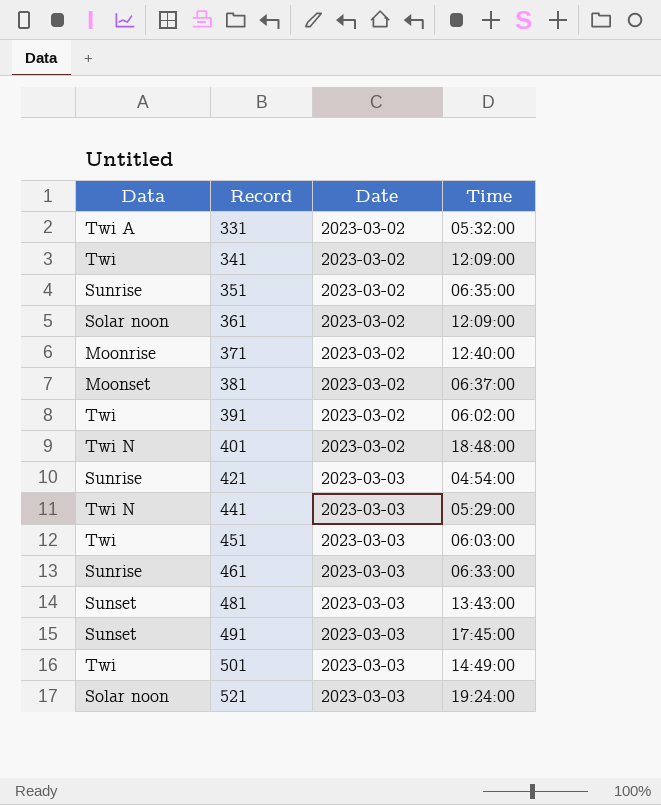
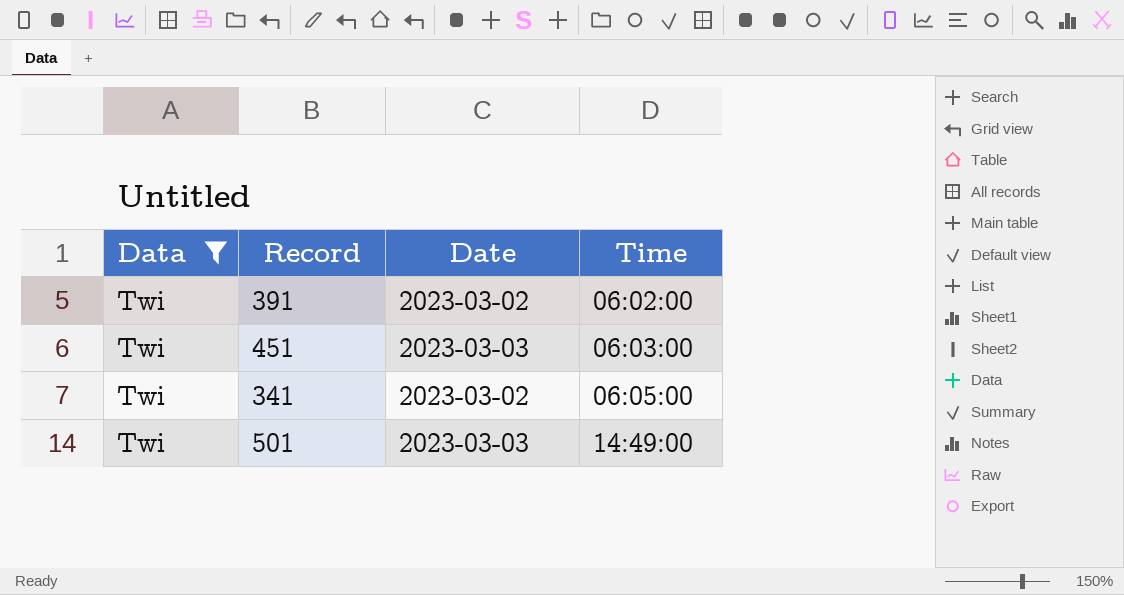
filter: none -> Data = Twi
row order: Record ascending -> Time ascending
341 | Time: 12:09:00 -> 06:05:00

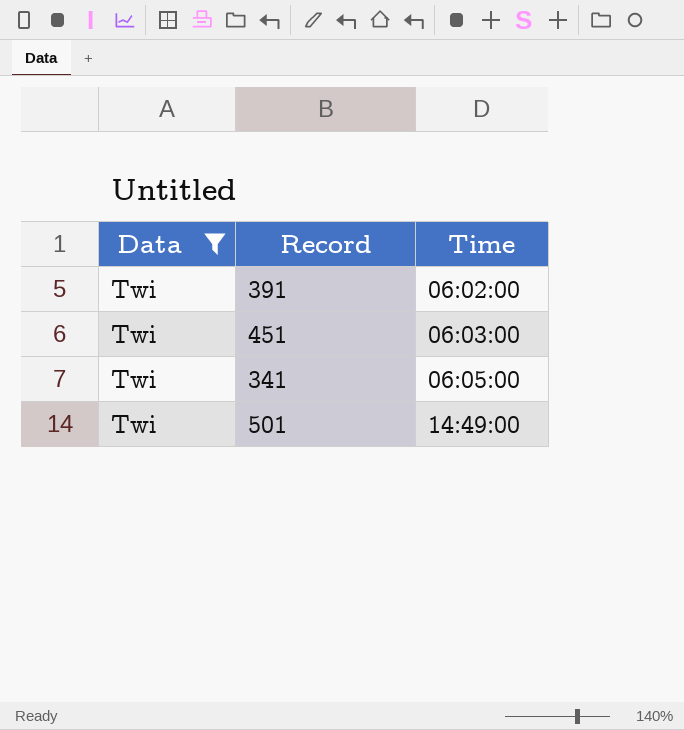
column Date | position: 3 -> none

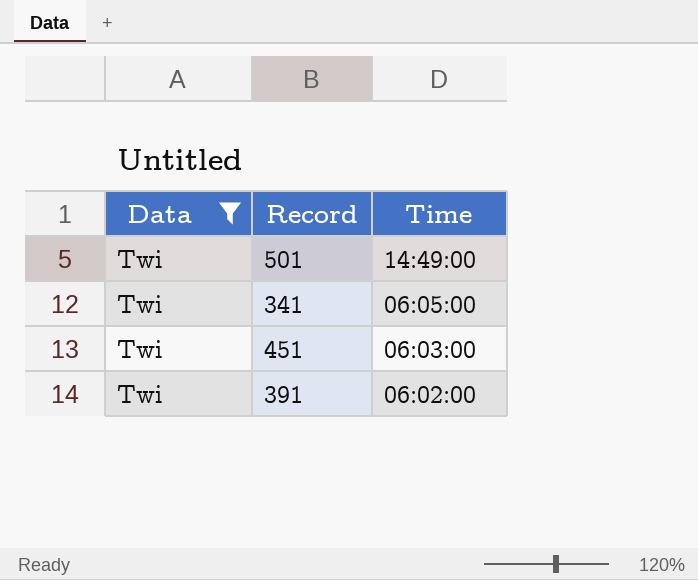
row order: Time ascending -> Time descending

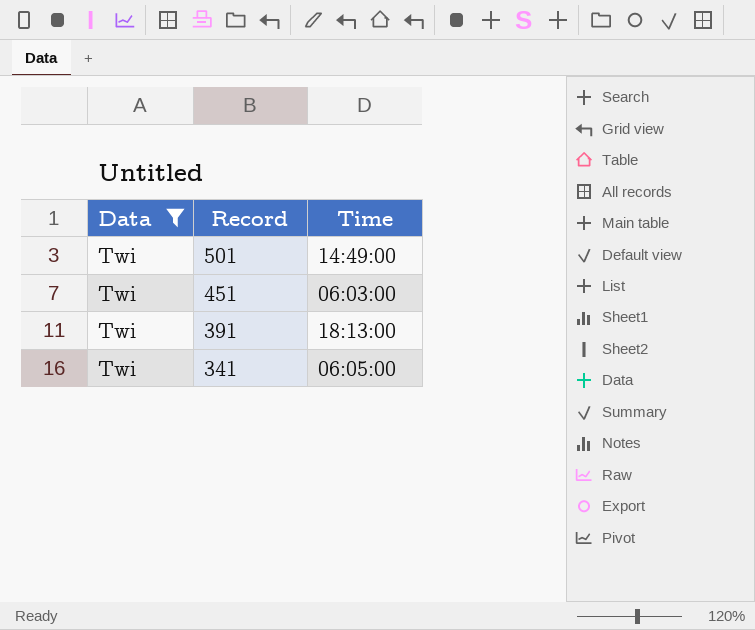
row order: Time descending -> Record descending
391 | Time: 06:02:00 -> 18:13:00

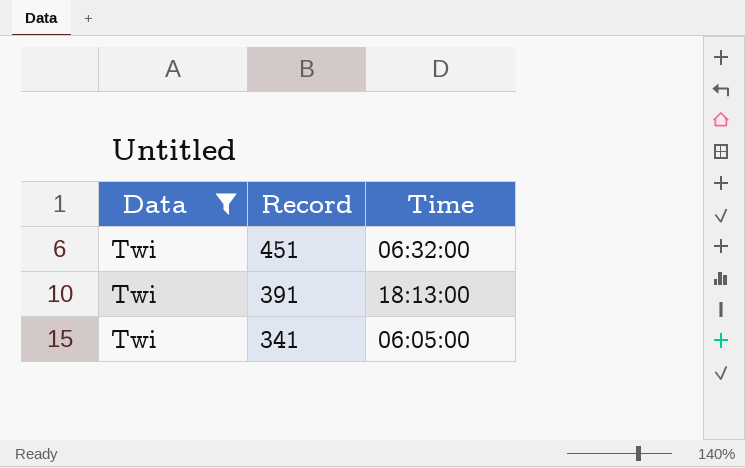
row 501: Twi | 14:49:00 -> none
451 | Time: 06:03:00 -> 06:32:00

